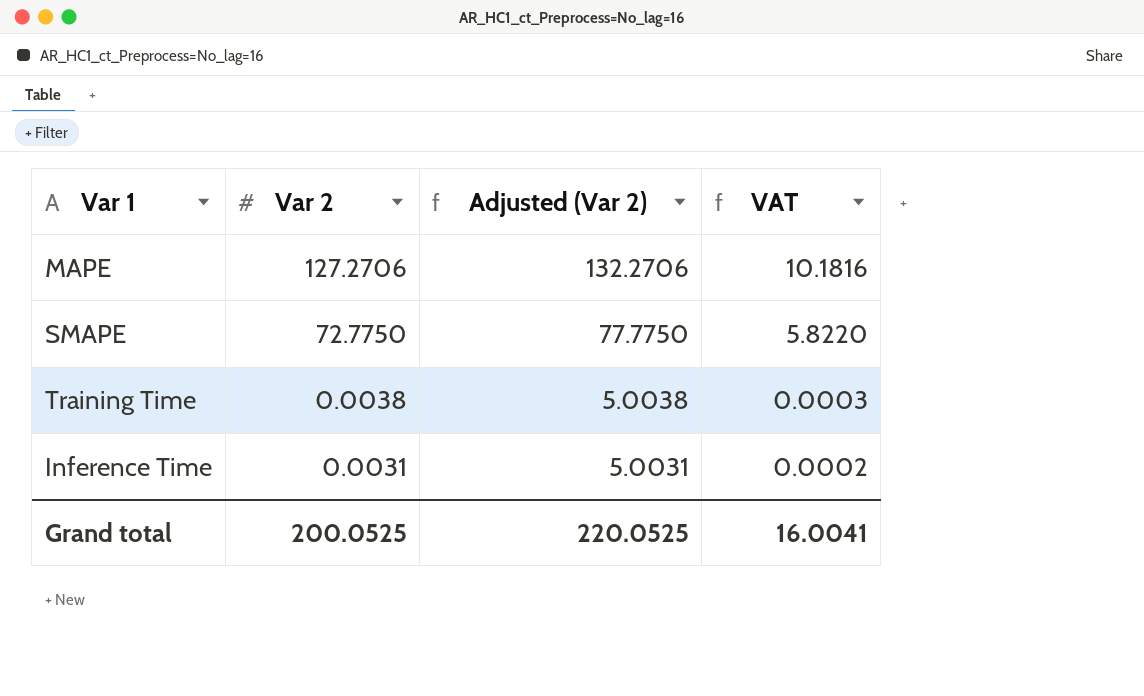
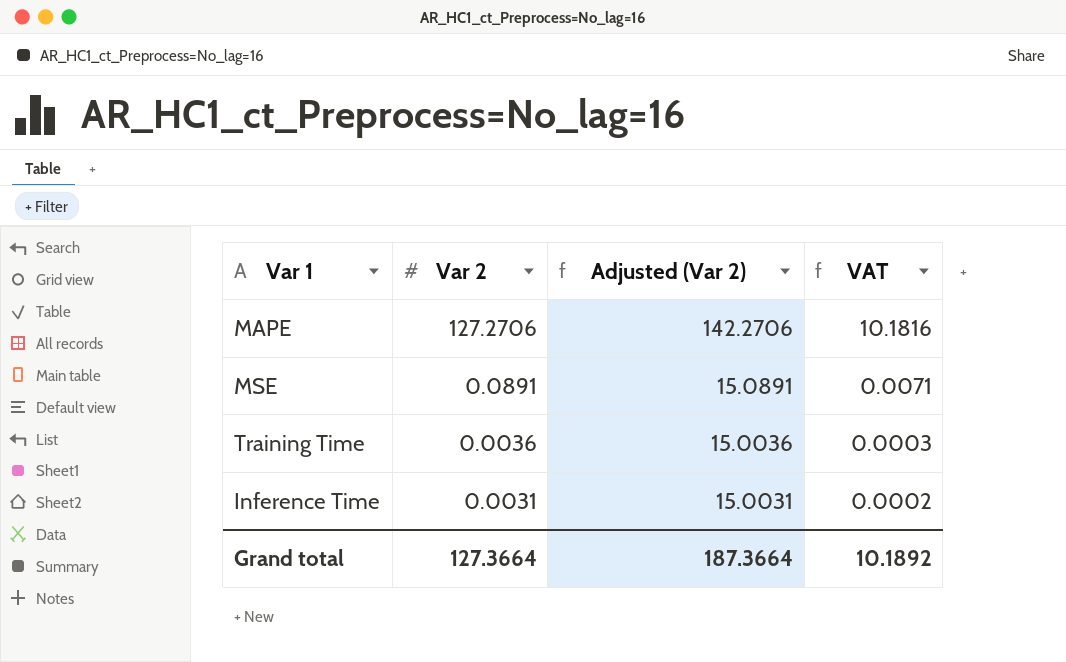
column Adjusted (Var 2) | formula: [Var 2] + 5 -> [Var 2] + 15
row SMAPE: 72.7750 | 77.7750 | 5.8220 -> none
row MSE: none -> 0.0891 | 15.0891 | 0.0071
Training Time | Var 2: 0.0038 -> 0.0036
Grand total | Var 2: 200.0525 -> 127.3664
Grand total | Adjusted (Var 2): 220.0525 -> 187.3664
Grand total | VAT: 16.0041 -> 10.1892

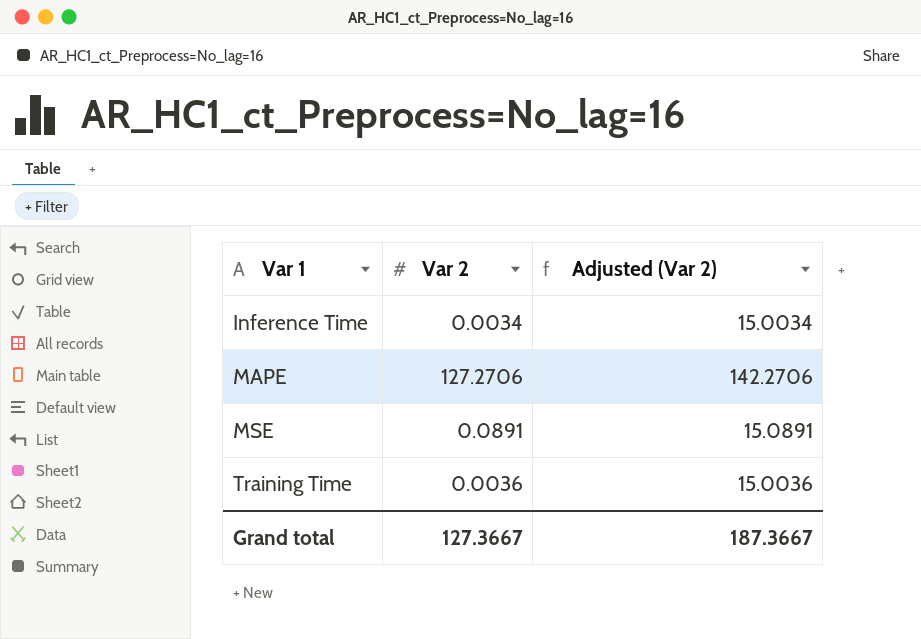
row order: Var 2 descending -> Var 1 ascending
column VAT | formula: [Var 2] * 0.08 -> none
Inference Time | Var 2: 0.0031 -> 0.0034
Inference Time | Adjusted (Var 2): 15.0031 -> 15.0034
Grand total | Var 2: 127.3664 -> 127.3667
Grand total | Adjusted (Var 2): 187.3664 -> 187.3667

